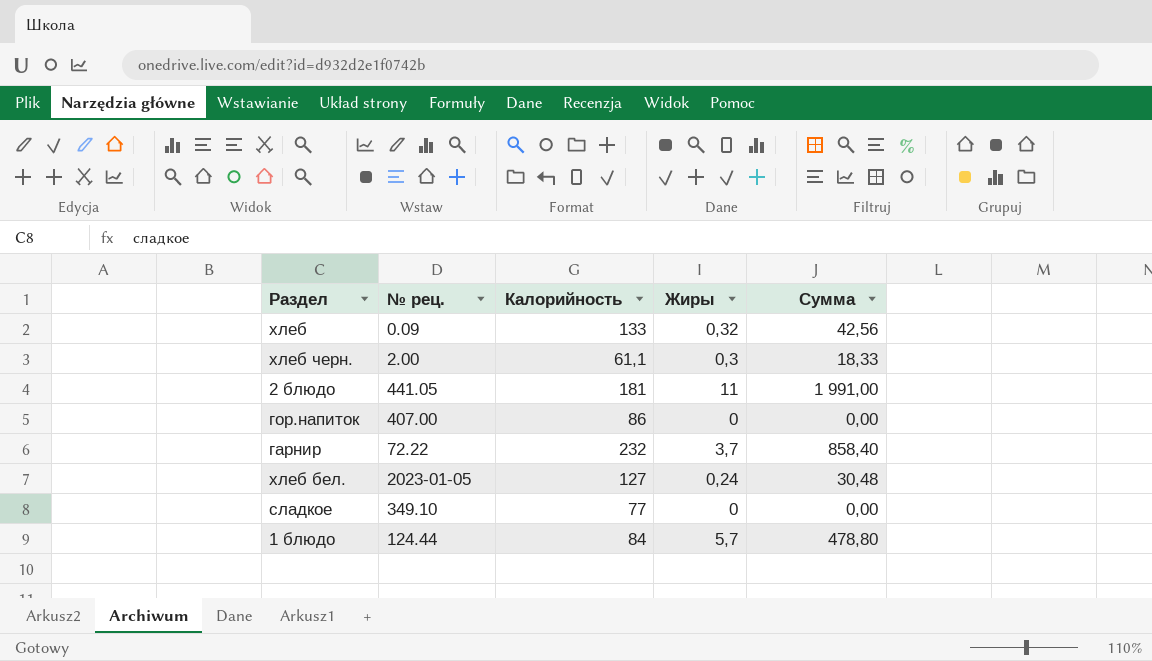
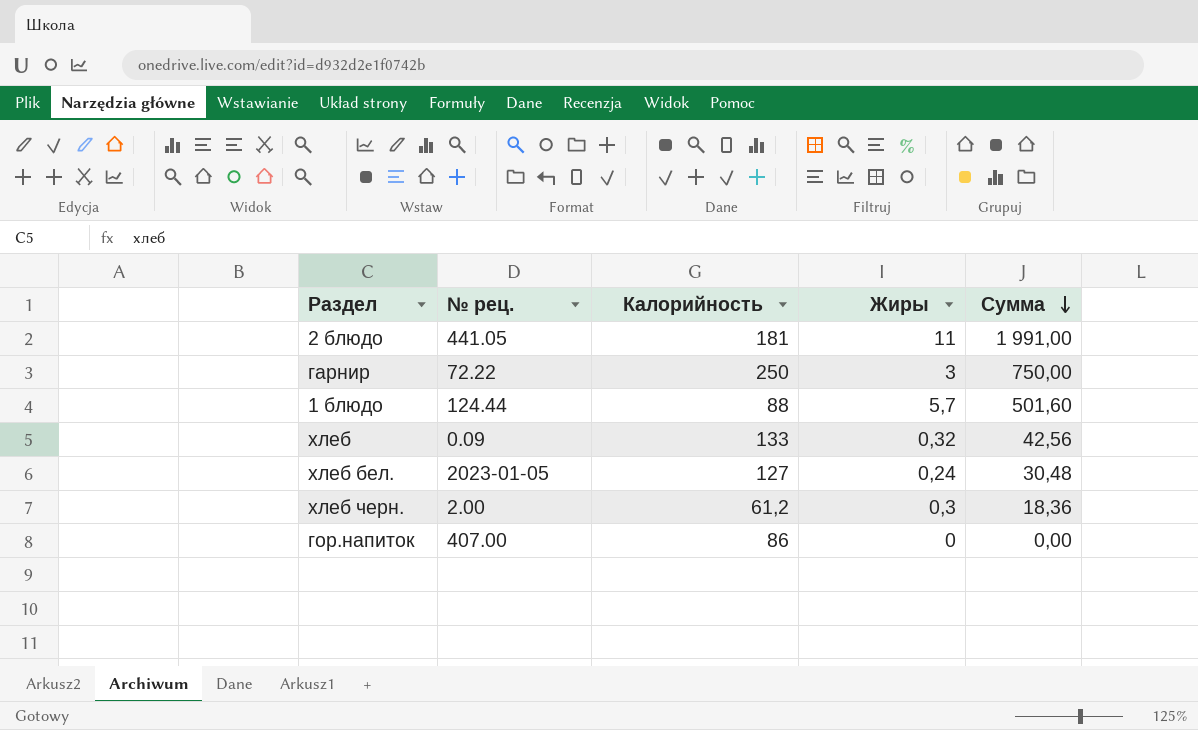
row order: none -> Сумма descending
row сладкое: 349.10 | 77 | 0 | 0,00 -> none
гарнир | Калорийность: 232 -> 250
гарнир | Жиры: 3,7 -> 3
гарнир | Сумма: 858,40 -> 750,00
1 блюдо | Калорийность: 84 -> 88
1 блюдо | Сумма: 478,80 -> 501,60
хлеб черн. | Калорийность: 61,1 -> 61,2
хлеб черн. | Сумма: 18,33 -> 18,36

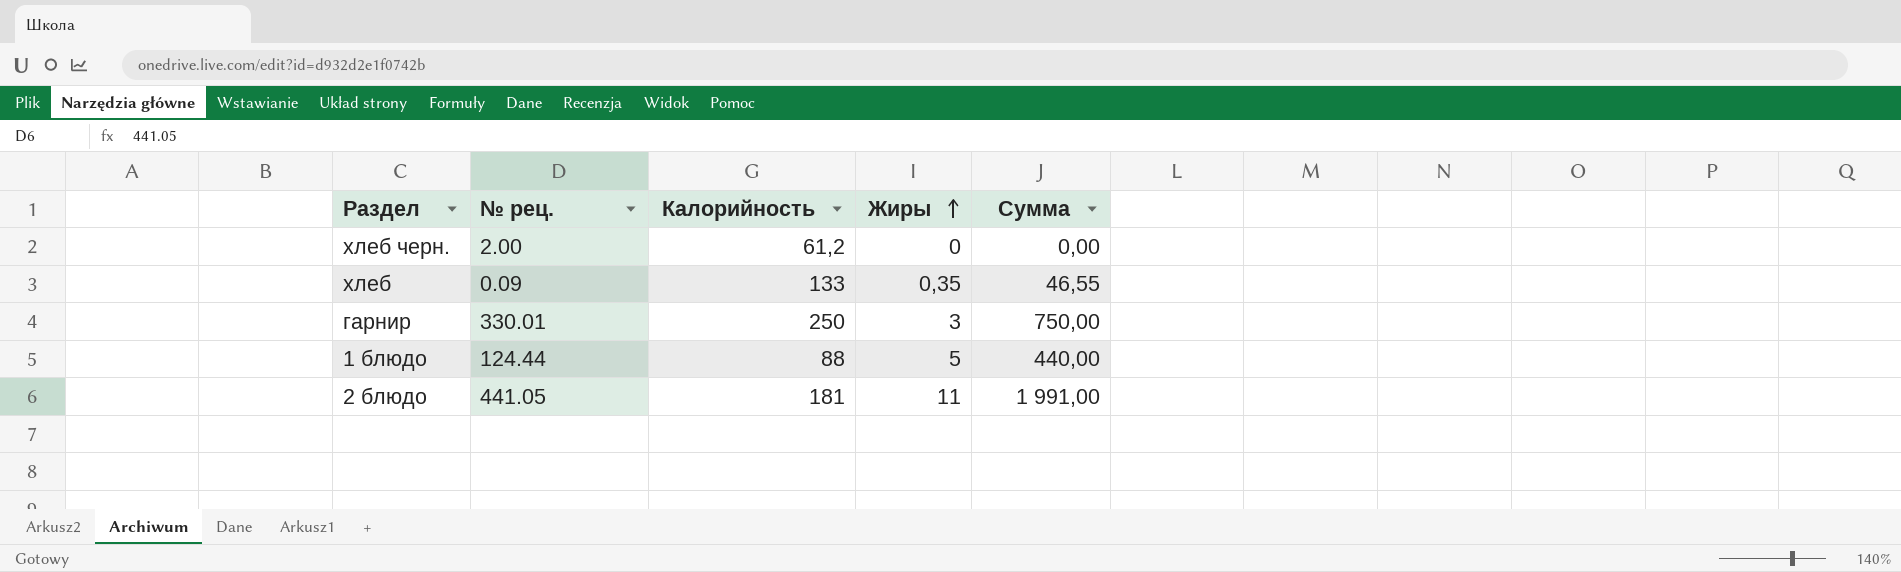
row order: Сумма descending -> Жиры ascending
row хлеб бел.: 2023-01-05 | 127 | 0,24 | 30,48 -> none
row гор.напиток: 407.00 | 86 | 0 | 0,00 -> none
хлеб черн. | Жиры: 0,3 -> 0
хлеб черн. | Сумма: 18,36 -> 0,00
хлеб | Жиры: 0,32 -> 0,35
хлеб | Сумма: 42,56 -> 46,55
гарнир | № рец.: 72.22 -> 330.01
1 блюдо | Жиры: 5,7 -> 5
1 блюдо | Сумма: 501,60 -> 440,00

